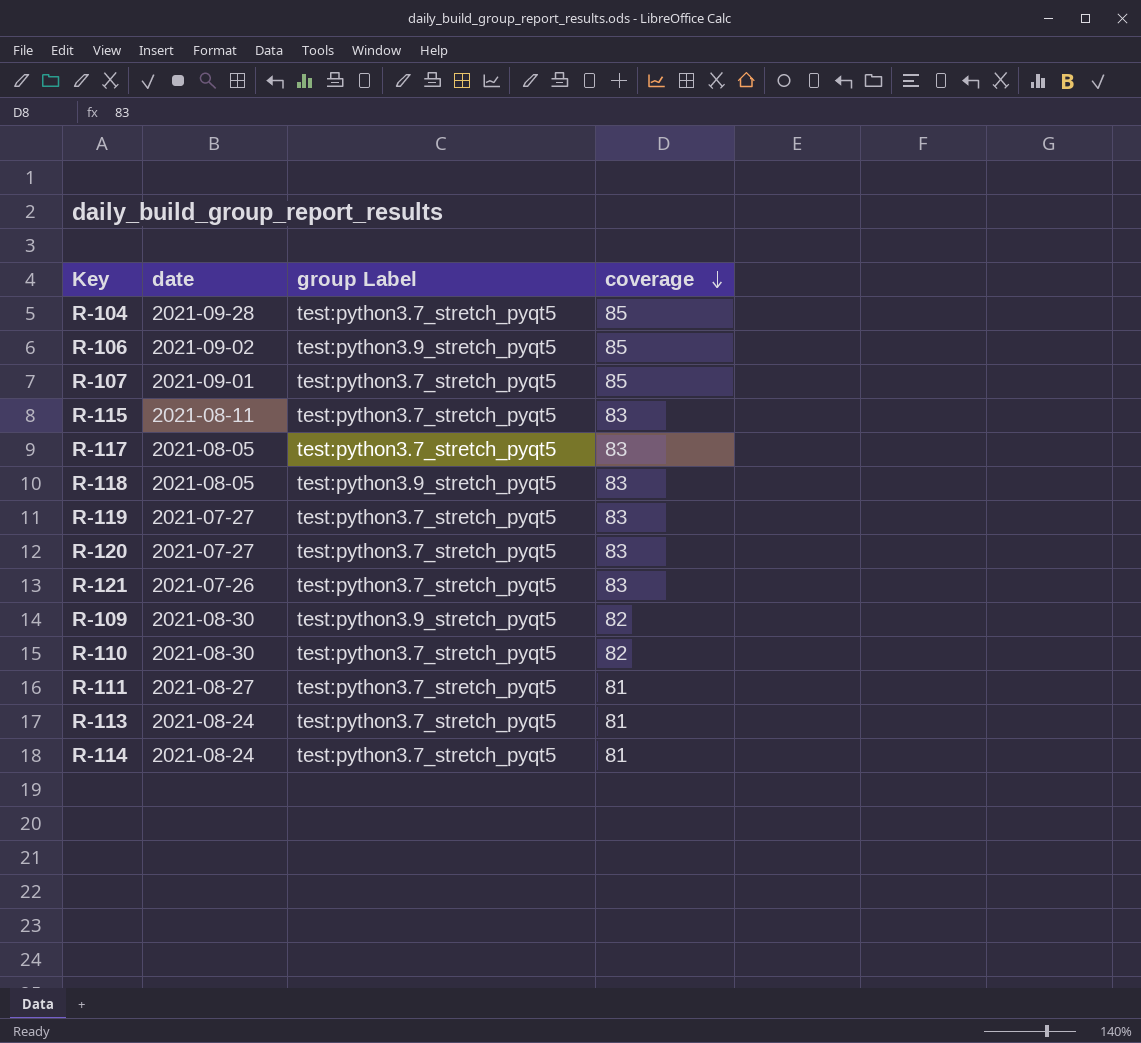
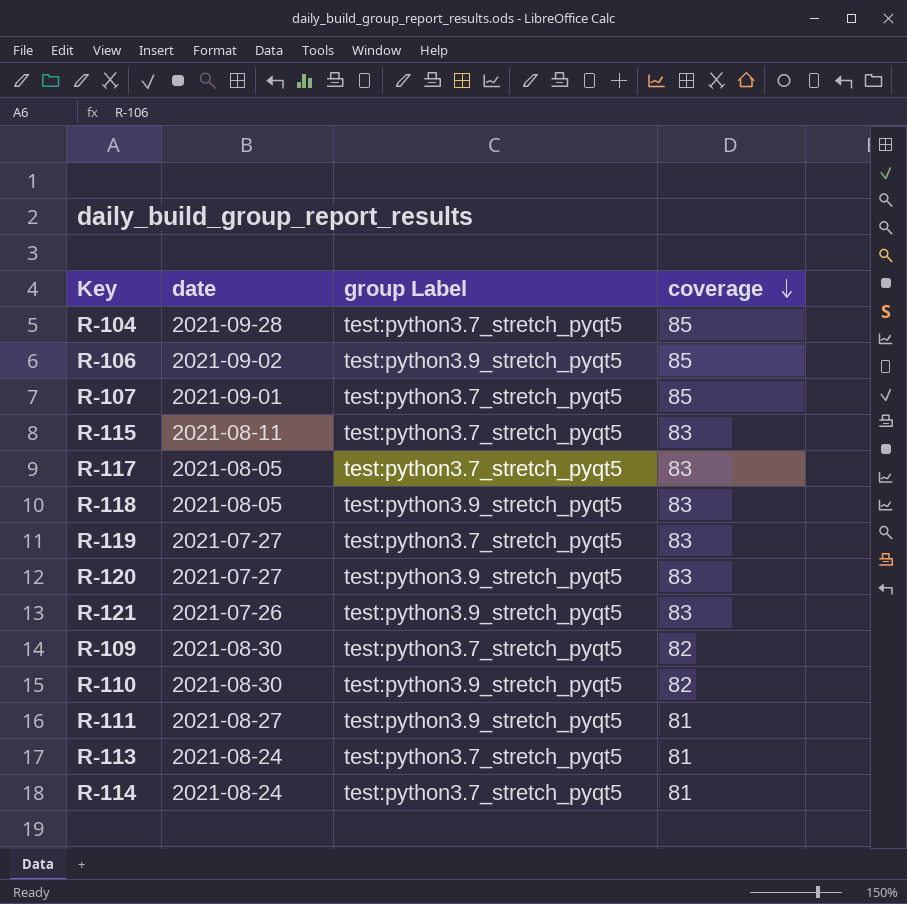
R-120 | group Label: test:python3.7_stretch_pyqt5 -> test:python3.9_stretch_pyqt5
R-121 | group Label: test:python3.7_stretch_pyqt5 -> test:python3.9_stretch_pyqt5
R-109 | group Label: test:python3.9_stretch_pyqt5 -> test:python3.7_stretch_pyqt5
R-110 | group Label: test:python3.7_stretch_pyqt5 -> test:python3.9_stretch_pyqt5
R-111 | group Label: test:python3.7_stretch_pyqt5 -> test:python3.9_stretch_pyqt5

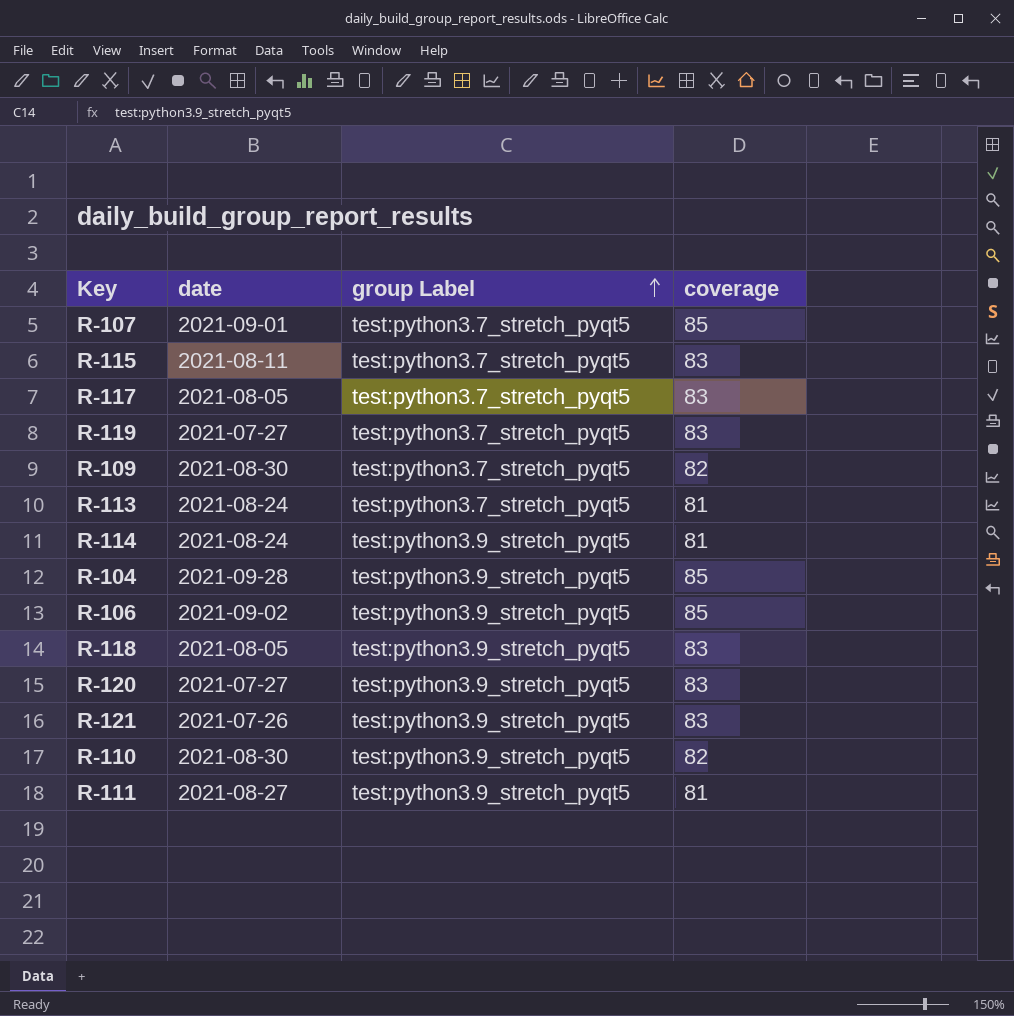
row order: coverage descending -> group Label ascending
R-114 | group Label: test:python3.7_stretch_pyqt5 -> test:python3.9_stretch_pyqt5
R-104 | group Label: test:python3.7_stretch_pyqt5 -> test:python3.9_stretch_pyqt5

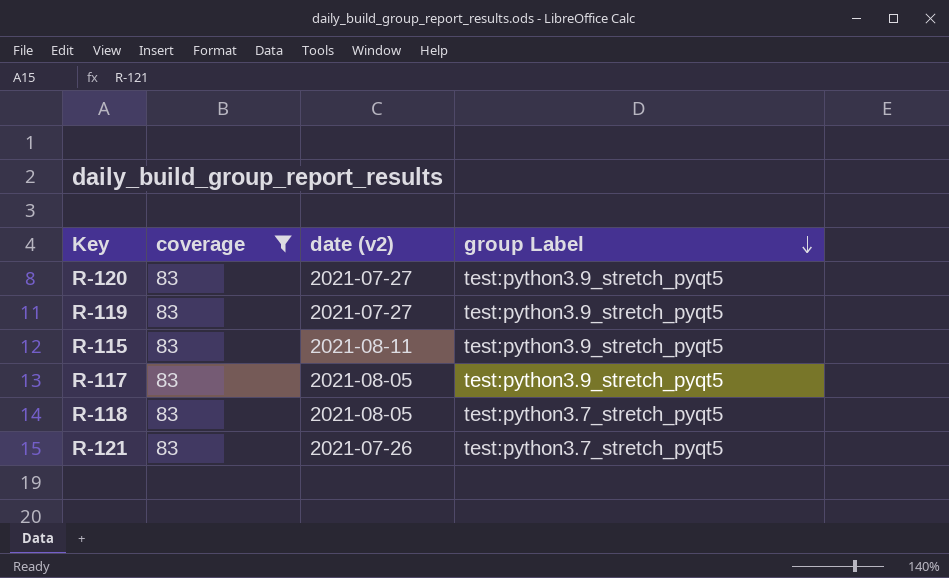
filter: none -> coverage = 83
row order: group Label ascending -> group Label descending
column coverage | position: 4 -> 2
column name: date -> date (v2)
R-119 | group Label: test:python3.7_stretch_pyqt5 -> test:python3.9_stretch_pyqt5
R-115 | group Label: test:python3.7_stretch_pyqt5 -> test:python3.9_stretch_pyqt5
R-117 | group Label: test:python3.7_stretch_pyqt5 -> test:python3.9_stretch_pyqt5
R-118 | group Label: test:python3.9_stretch_pyqt5 -> test:python3.7_stretch_pyqt5
R-121 | group Label: test:python3.9_stretch_pyqt5 -> test:python3.7_stretch_pyqt5

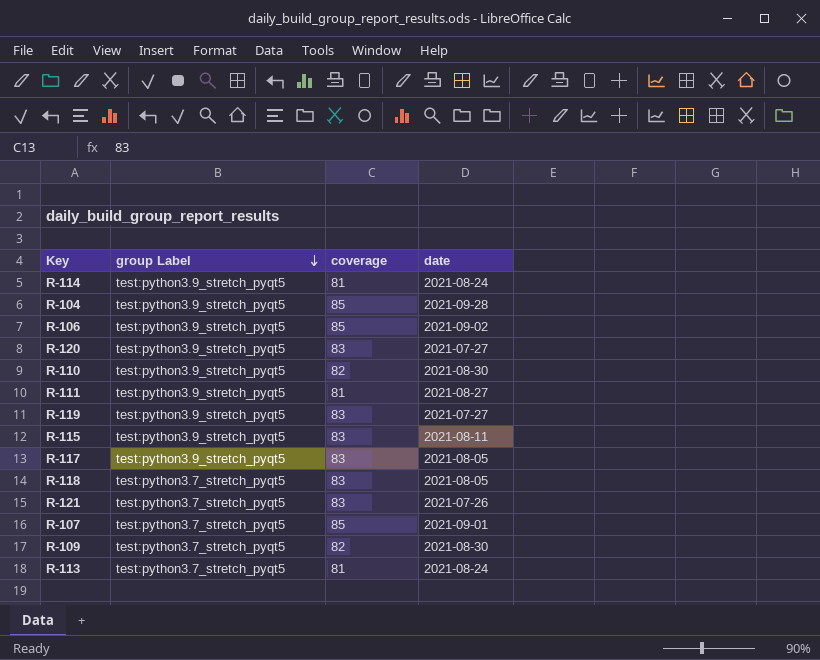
filter: coverage = 83 -> none
column group Label | position: 4 -> 2
column name: date (v2) -> date

